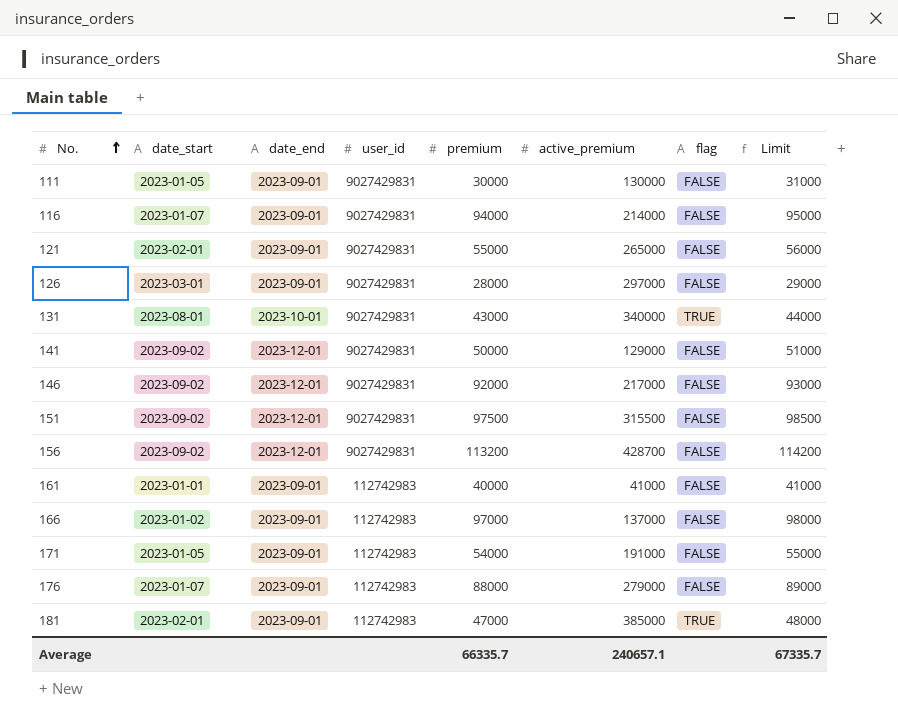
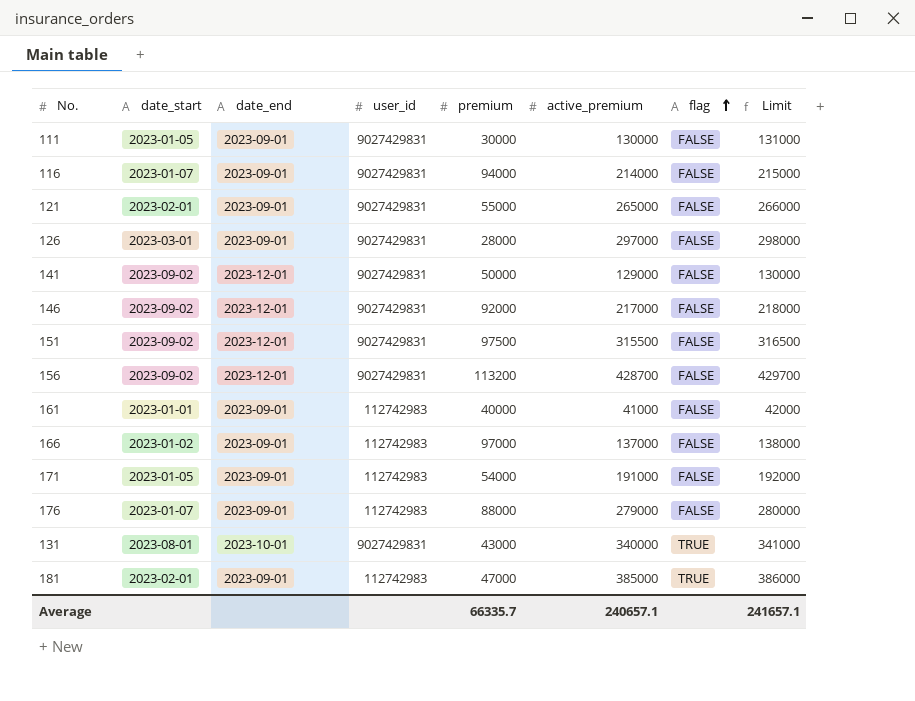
row order: No. ascending -> flag ascending
column Limit | formula: [premium] + 1000 -> [active_premium] + 1000
Average | Limit: 67335.7 -> 241657.1

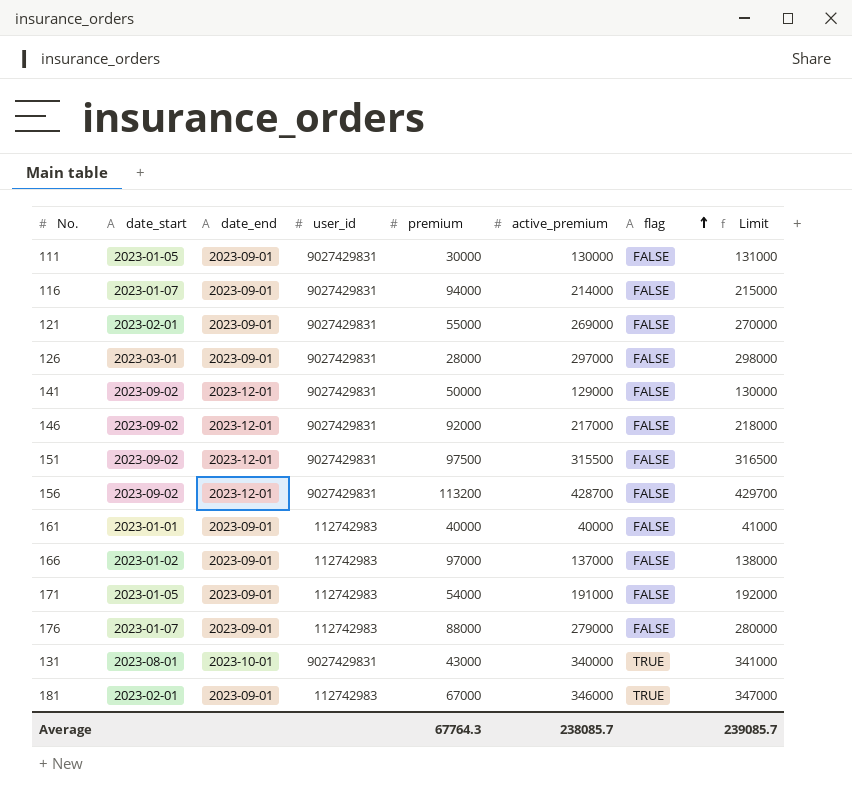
121 | active_premium: 265000 -> 269000
121 | Limit: 266000 -> 270000
161 | active_premium: 41000 -> 40000
161 | Limit: 42000 -> 41000
181 | premium: 47000 -> 67000
181 | active_premium: 385000 -> 346000
181 | Limit: 386000 -> 347000
Average | premium: 66335.7 -> 67764.3
Average | active_premium: 240657.1 -> 238085.7
Average | Limit: 241657.1 -> 239085.7

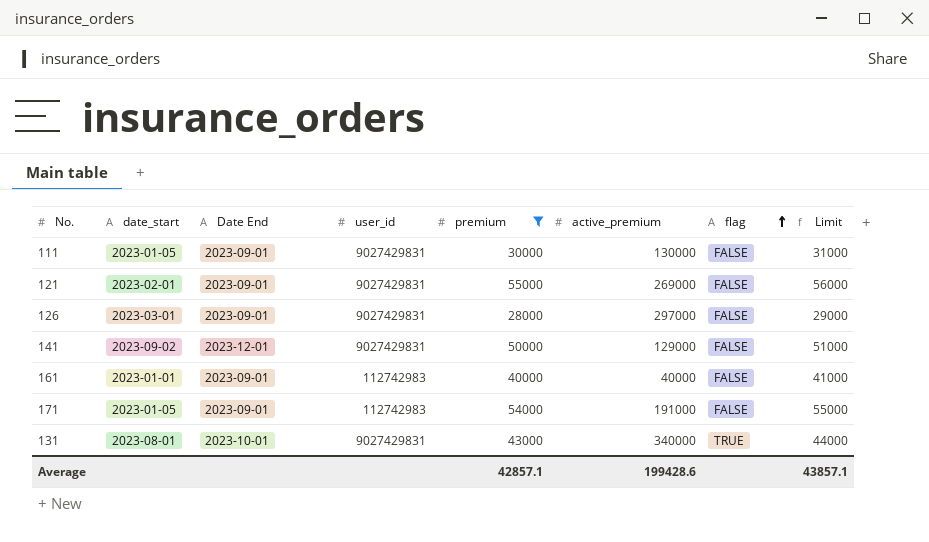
filter: none -> premium <= 55000
column name: date_end -> Date End
column Limit | formula: [active_premium] + 1000 -> [premium] + 1000
Average | premium: 67764.3 -> 42857.1
Average | active_premium: 238085.7 -> 199428.6
Average | Limit: 239085.7 -> 43857.1

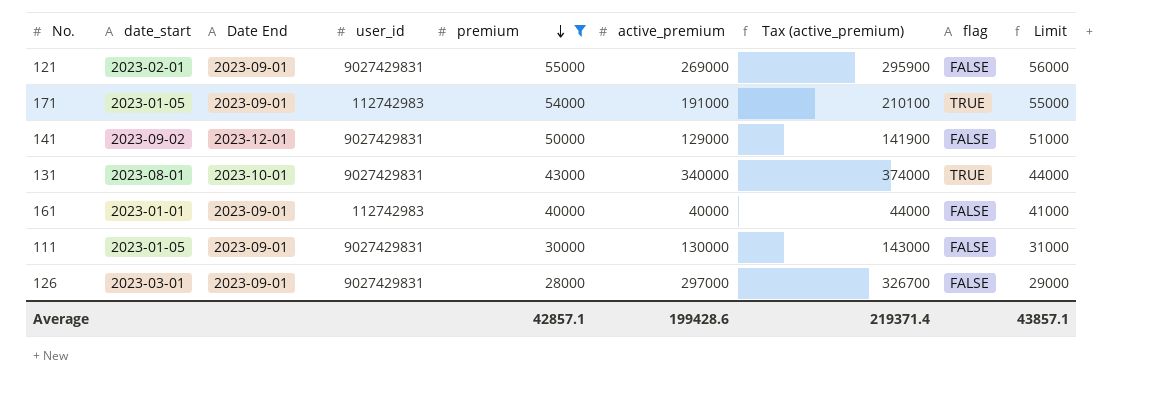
row order: flag ascending -> premium descending
column Tax (active_premium) | formula: none -> [active_premium] * 1.1
171 | flag: FALSE -> TRUE

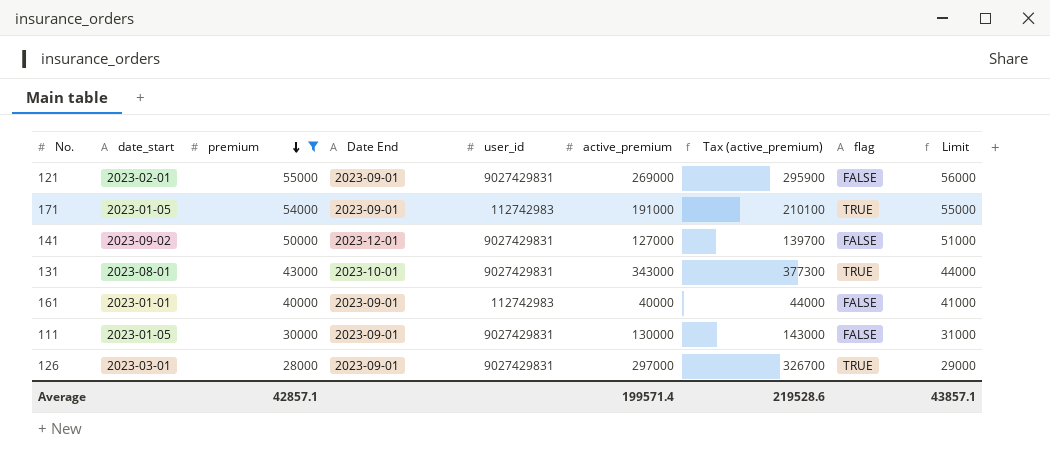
column premium | position: 5 -> 3
141 | active_premium: 129000 -> 127000
141 | Tax (active_premium): 141900 -> 139700
131 | active_premium: 340000 -> 343000
131 | Tax (active_premium): 374000 -> 377300
126 | flag: FALSE -> TRUE
Average | active_premium: 199428.6 -> 199571.4
Average | Tax (active_premium): 219371.4 -> 219528.6

